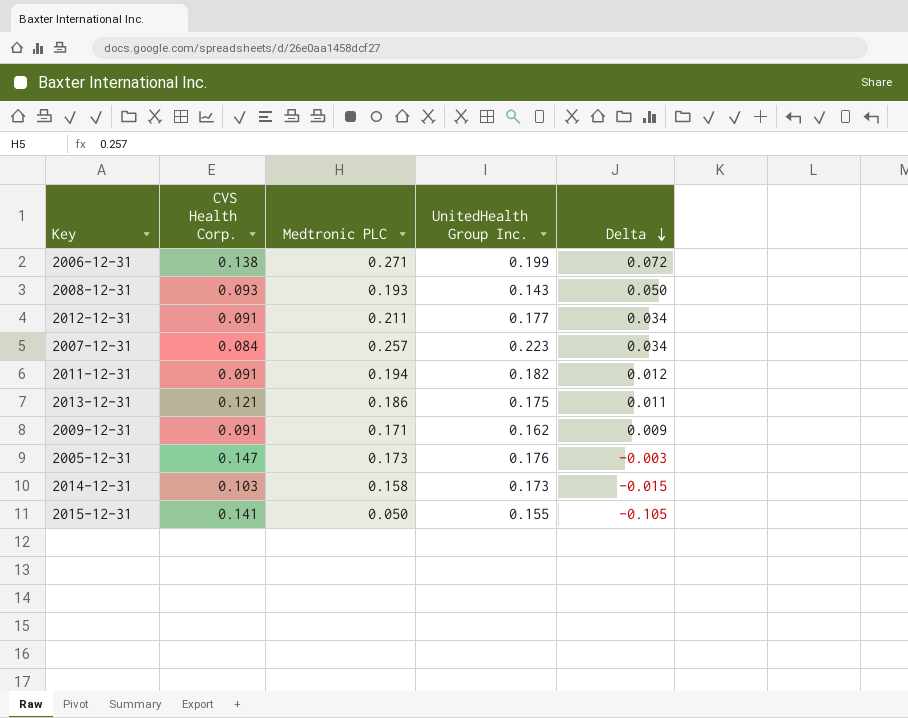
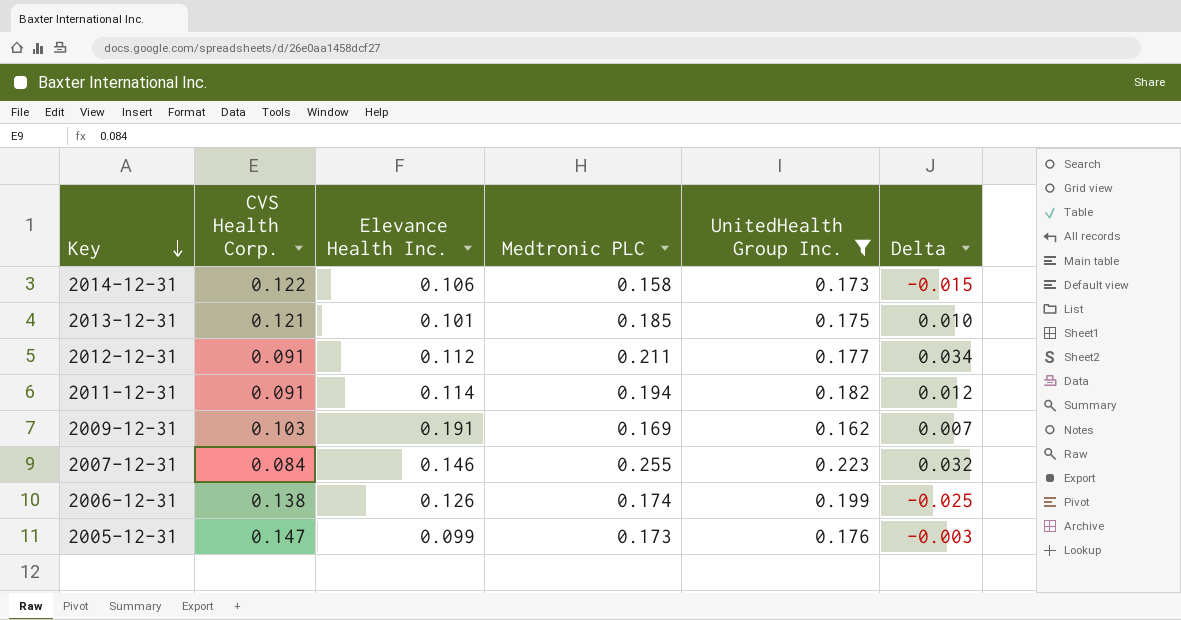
filter: none -> UnitedHealth Group Inc. >= 0.162
row order: Delta descending -> Key descending
column Elevance Health Inc. | position: none -> 3
2014-12-31 | CVS Health Corp.: 0.103 -> 0.122
2013-12-31 | Medtronic PLC: 0.186 -> 0.185
2013-12-31 | Delta: 0.011 -> 0.010
2009-12-31 | CVS Health Corp.: 0.091 -> 0.103
2009-12-31 | Medtronic PLC: 0.171 -> 0.169
2009-12-31 | Delta: 0.009 -> 0.007
2007-12-31 | Medtronic PLC: 0.257 -> 0.255
2007-12-31 | Delta: 0.034 -> 0.032
2006-12-31 | Medtronic PLC: 0.271 -> 0.174
2006-12-31 | Delta: 0.072 -> -0.025

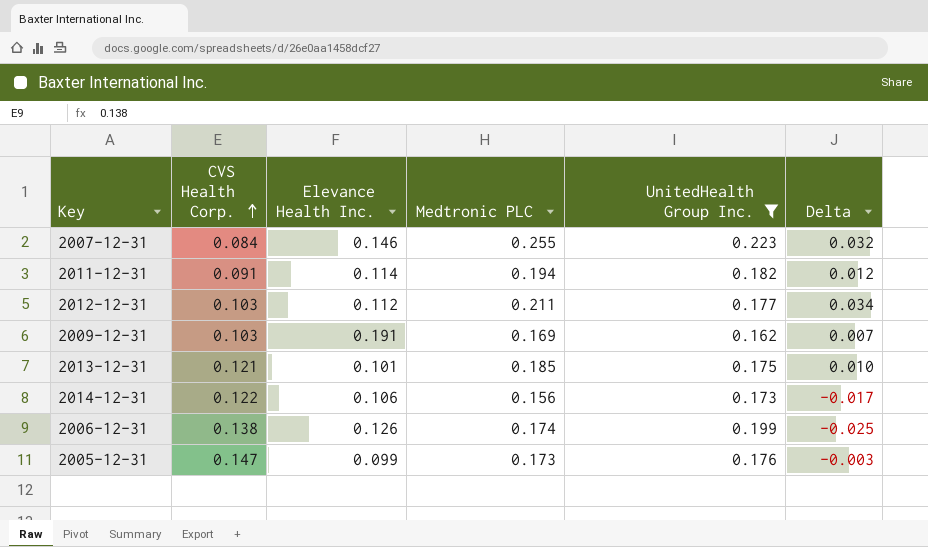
row order: Key descending -> CVS Health Corp. ascending
2012-12-31 | CVS Health Corp.: 0.091 -> 0.103
2014-12-31 | Medtronic PLC: 0.158 -> 0.156
2014-12-31 | Delta: -0.015 -> -0.017

